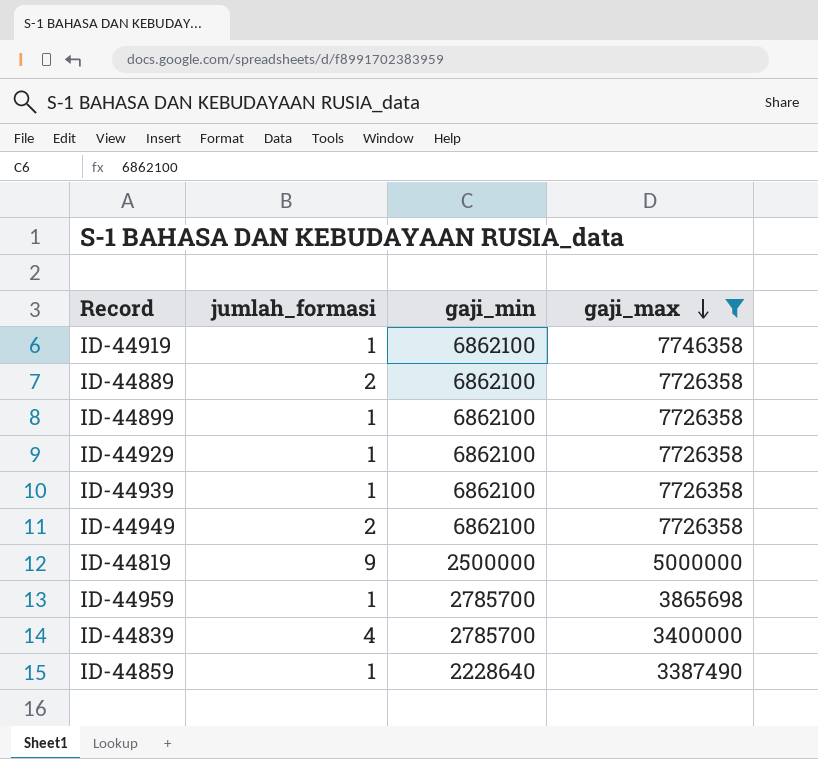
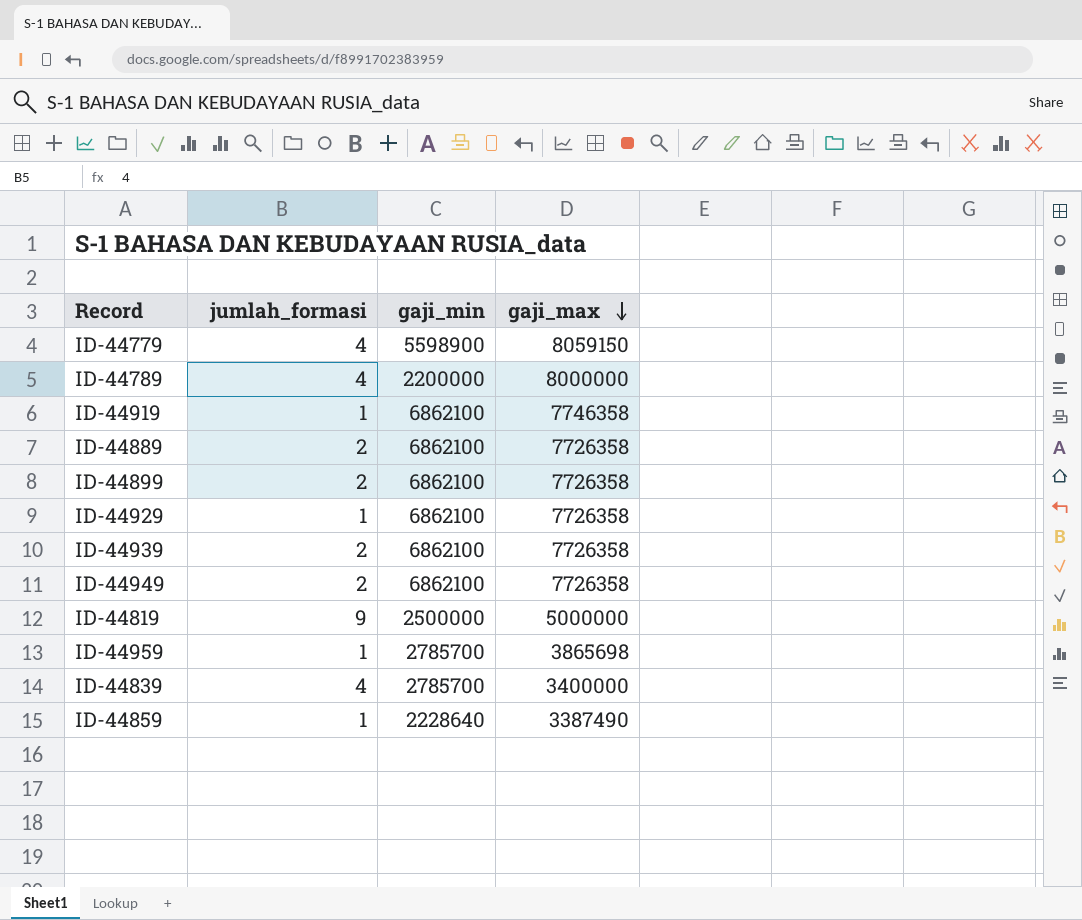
filter: gaji_max <= 7746358 -> none
ID-44899 | jumlah_formasi: 1 -> 2
ID-44939 | jumlah_formasi: 1 -> 2

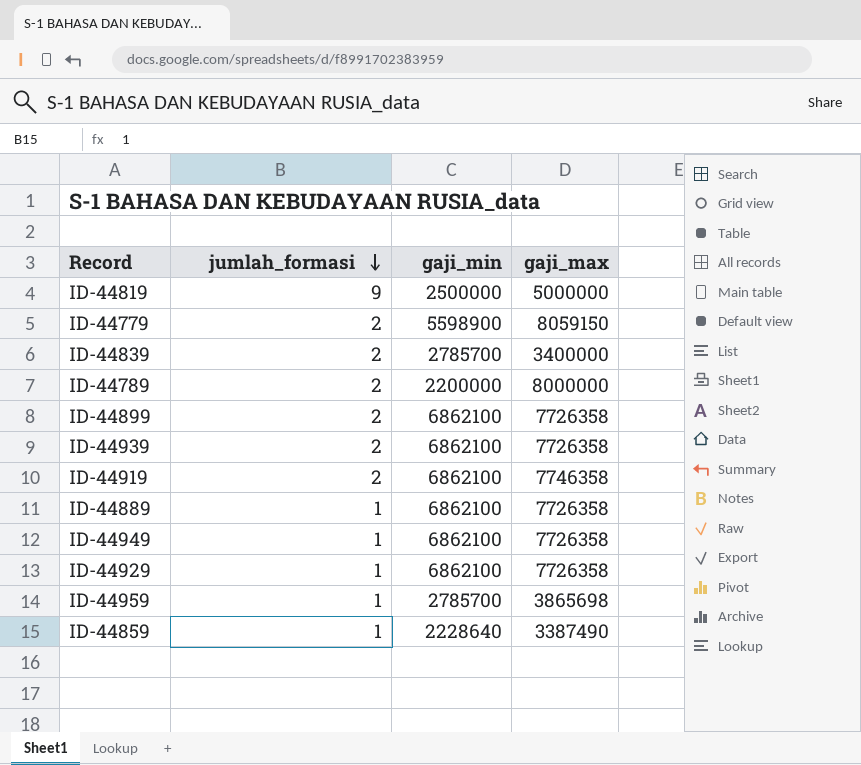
row order: gaji_max descending -> jumlah_formasi descending
ID-44779 | jumlah_formasi: 4 -> 2
ID-44839 | jumlah_formasi: 4 -> 2
ID-44789 | jumlah_formasi: 4 -> 2
ID-44919 | jumlah_formasi: 1 -> 2
ID-44889 | jumlah_formasi: 2 -> 1
ID-44949 | jumlah_formasi: 2 -> 1

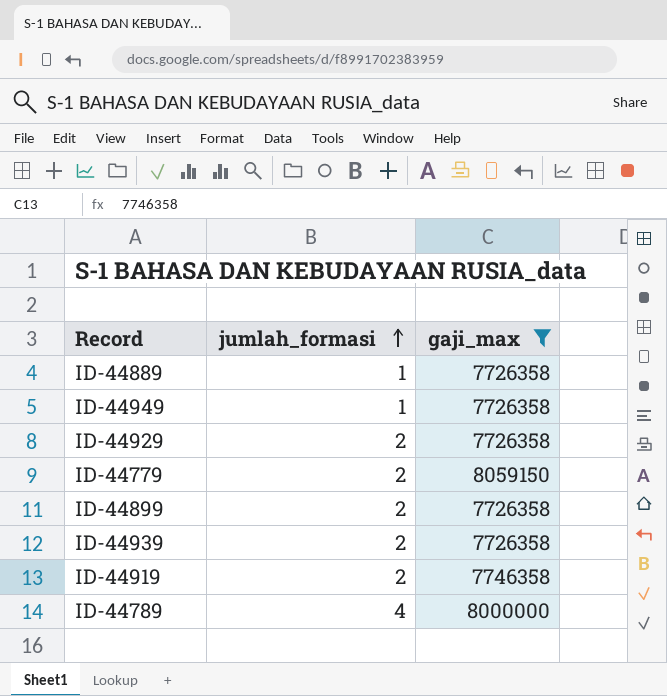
filter: none -> gaji_max >= 7726358
row order: jumlah_formasi descending -> jumlah_formasi ascending
column gaji_min | position: 3 -> none
ID-44929 | jumlah_formasi: 1 -> 2
ID-44789 | jumlah_formasi: 2 -> 4

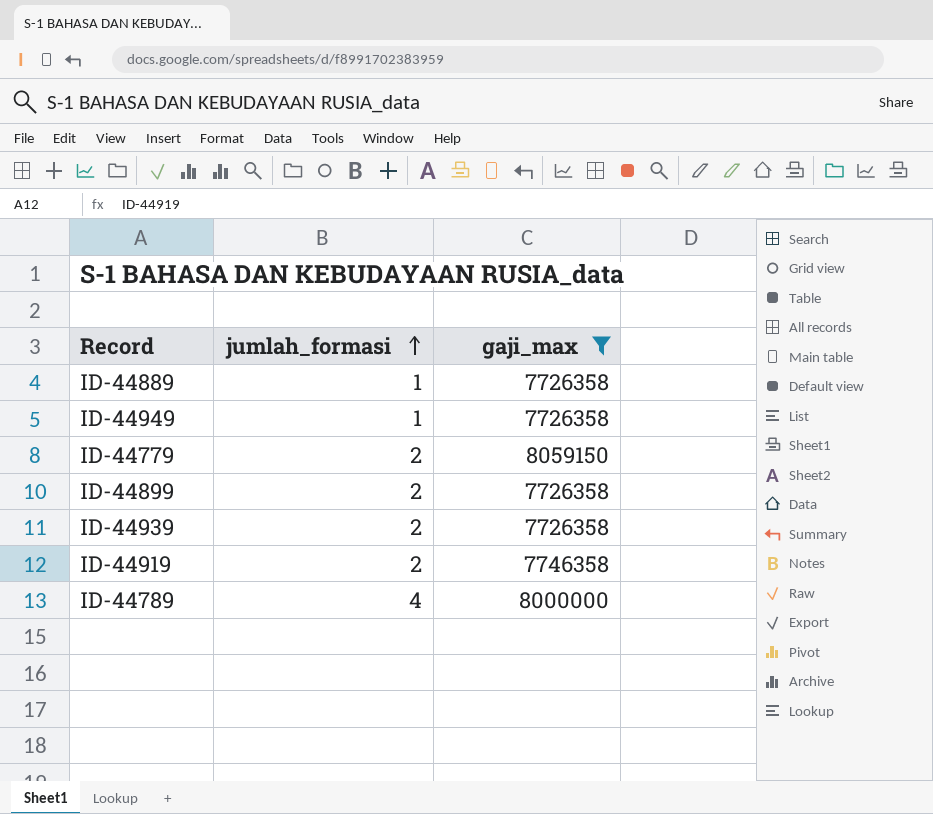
row ID-44929: 2 | 7726358 -> none

